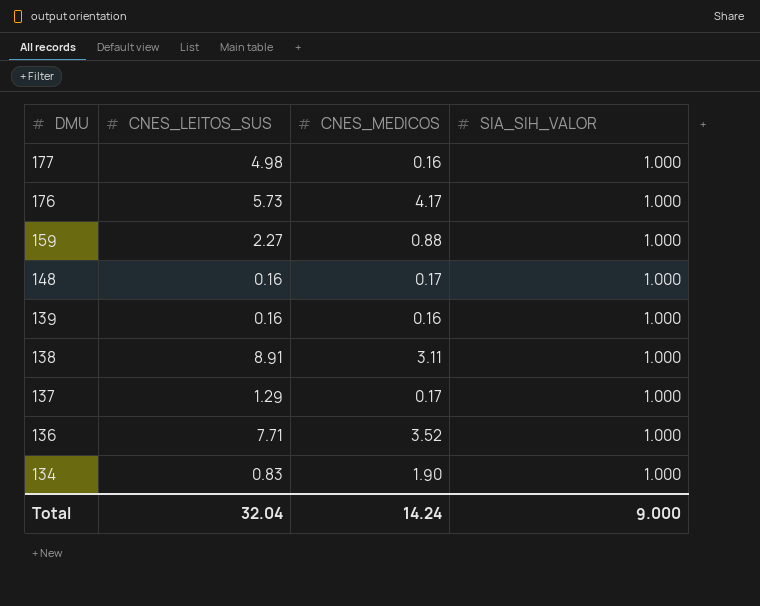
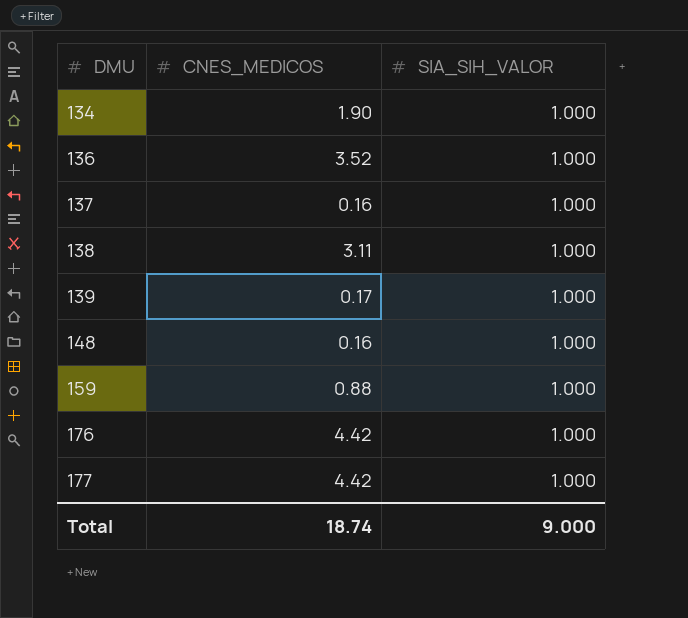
row order: DMU descending -> DMU ascending
column CNES_LEITOS_SUS | position: 2 -> none
137 | CNES_MEDICOS: 0.17 -> 0.16
139 | CNES_MEDICOS: 0.16 -> 0.17
148 | CNES_MEDICOS: 0.17 -> 0.16
176 | CNES_MEDICOS: 4.17 -> 4.42
177 | CNES_MEDICOS: 0.16 -> 4.42
Total | CNES_MEDICOS: 14.24 -> 18.74

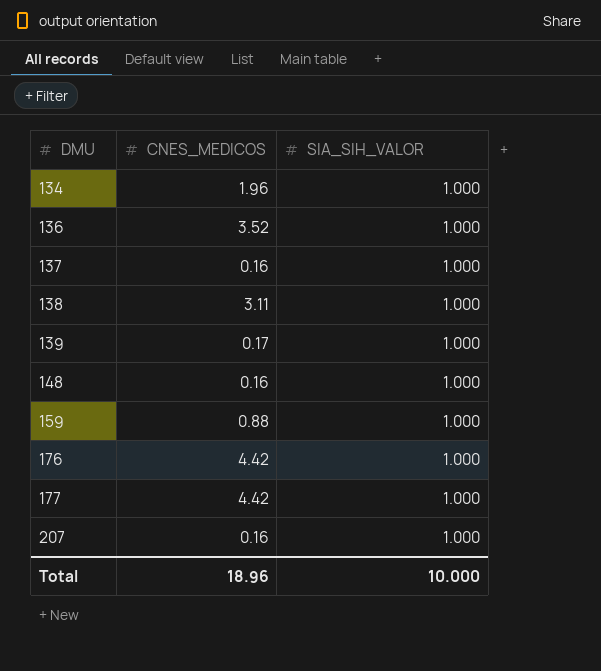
134 | CNES_MEDICOS: 1.90 -> 1.96
row 207: none -> 0.16 | 1.000
Total | CNES_MEDICOS: 18.74 -> 18.96
Total | SIA_SIH_VALOR: 9.000 -> 10.000

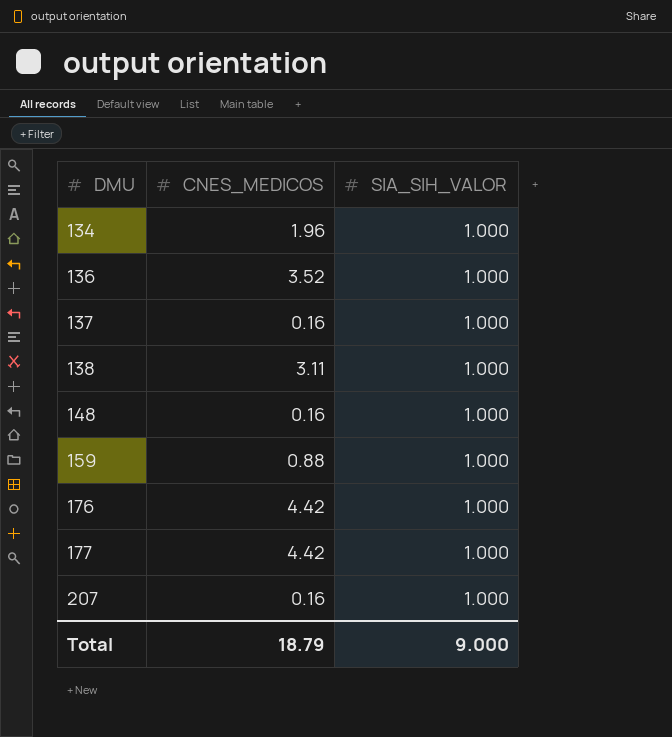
row 139: 0.17 | 1.000 -> none
Total | CNES_MEDICOS: 18.96 -> 18.79
Total | SIA_SIH_VALOR: 10.000 -> 9.000

